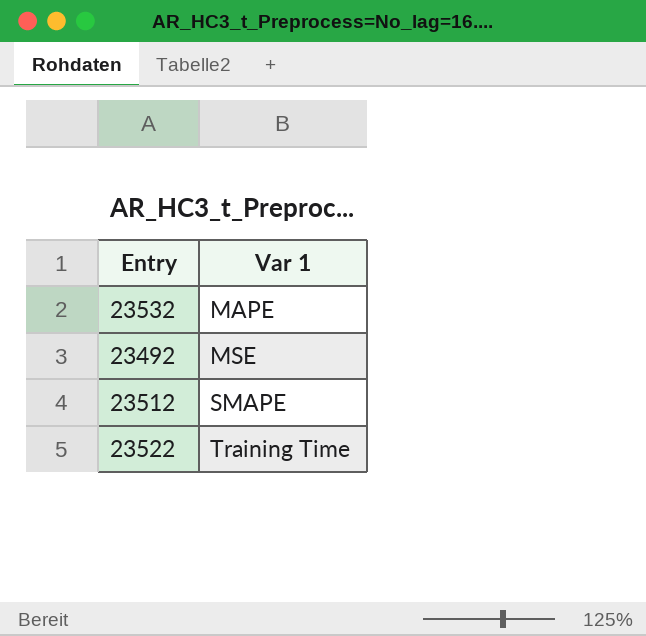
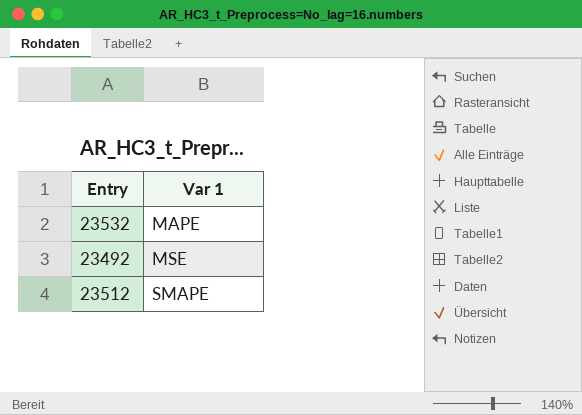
row 23522: Training Time -> none

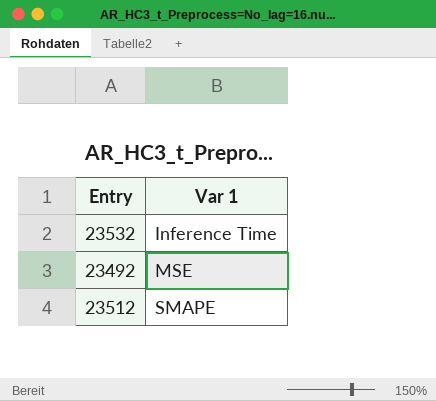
23532 | Var 1: MAPE -> Inference Time

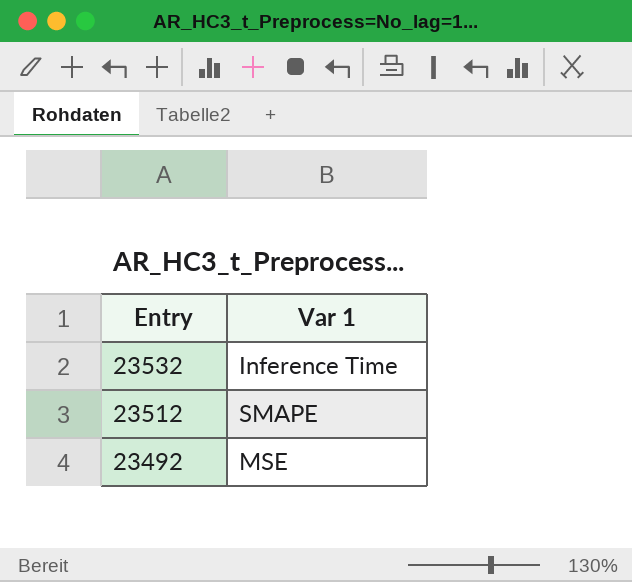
row order: Var 1 ascending -> Entry descending

